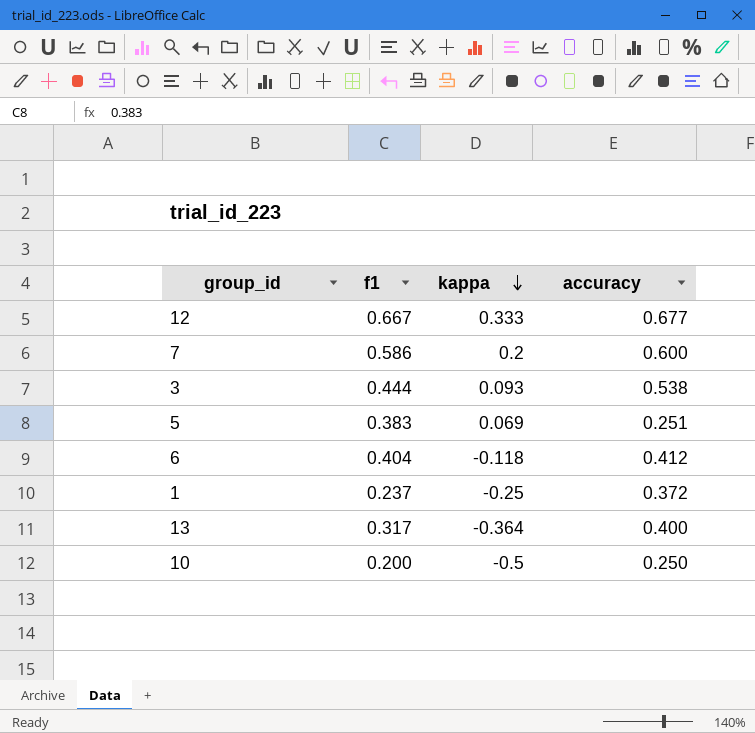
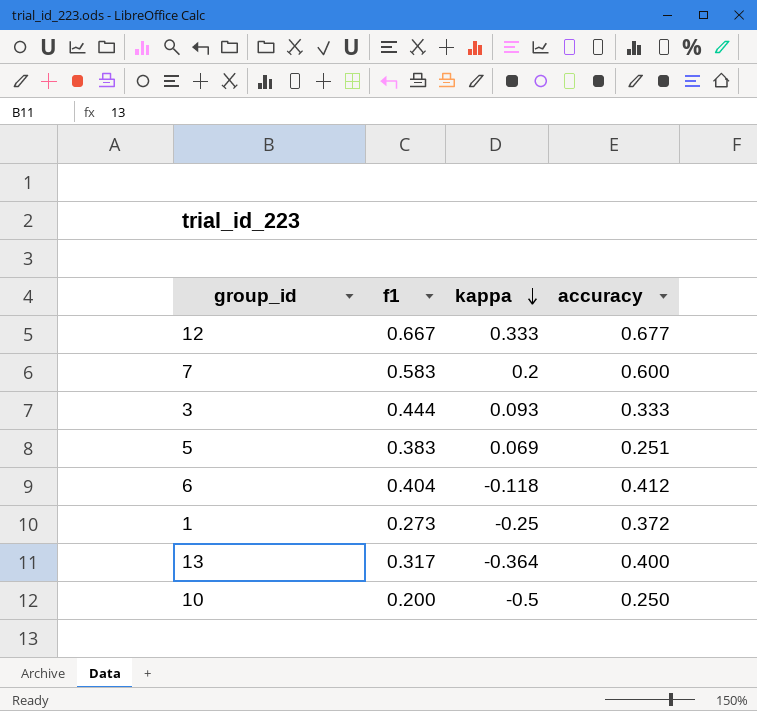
7 | f1: 0.586 -> 0.583
3 | accuracy: 0.538 -> 0.333
1 | f1: 0.237 -> 0.273

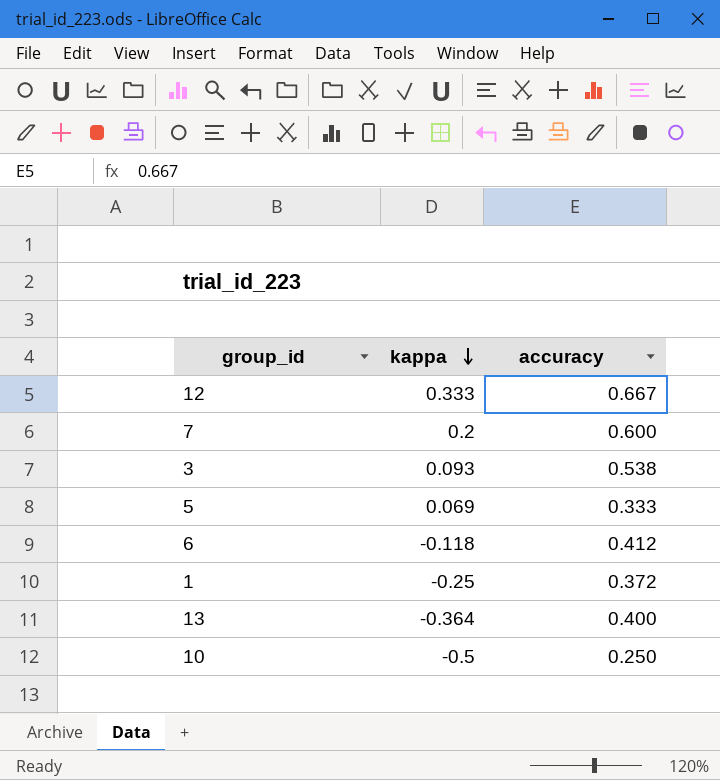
column f1 | position: 2 -> none
12 | accuracy: 0.677 -> 0.667
3 | accuracy: 0.333 -> 0.538
5 | accuracy: 0.251 -> 0.333

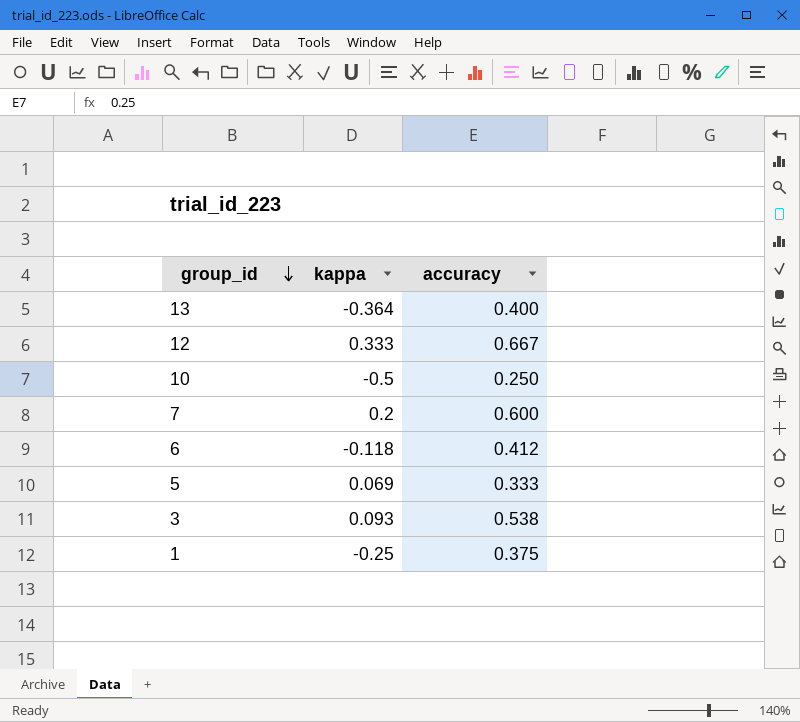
row order: kappa descending -> group_id descending
1 | accuracy: 0.372 -> 0.375

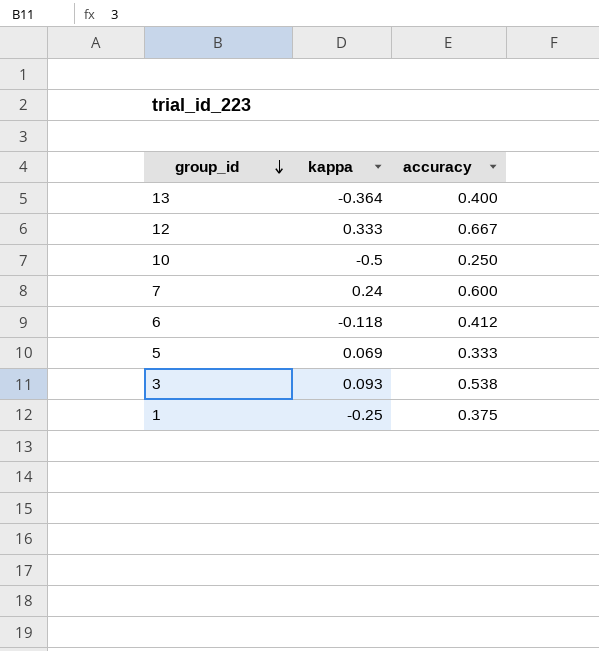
7 | kappa: 0.2 -> 0.24

